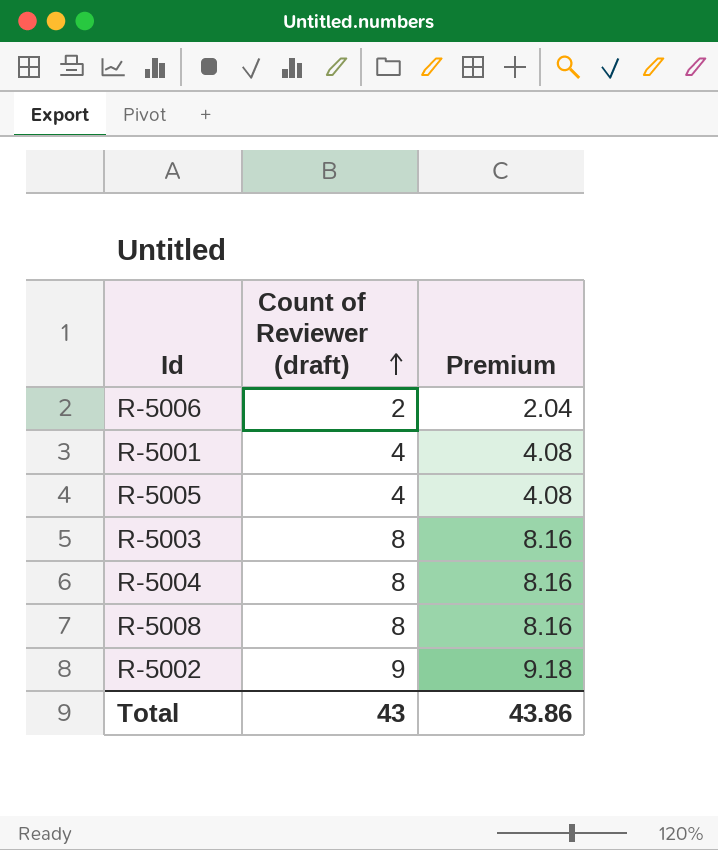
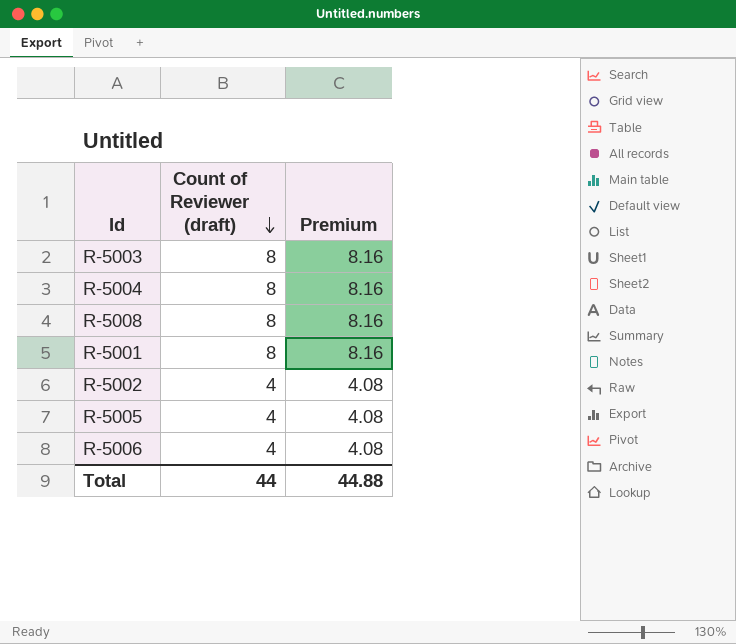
row order: Count of Reviewer (draft) ascending -> Count of Reviewer (draft) descending
R-5001 | Count of Reviewer (draft): 4 -> 8
R-5001 | Premium: 4.08 -> 8.16
R-5002 | Count of Reviewer (draft): 9 -> 4
R-5002 | Premium: 9.18 -> 4.08
R-5006 | Count of Reviewer (draft): 2 -> 4
R-5006 | Premium: 2.04 -> 4.08
Total | Count of Reviewer (draft): 43 -> 44
Total | Premium: 43.86 -> 44.88

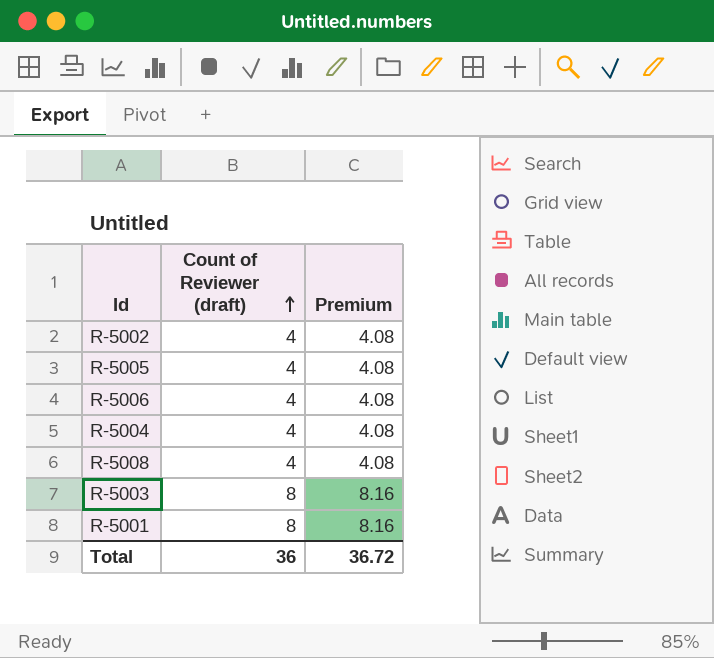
row order: Count of Reviewer (draft) descending -> Count of Reviewer (draft) ascending
R-5004 | Count of Reviewer (draft): 8 -> 4
R-5004 | Premium: 8.16 -> 4.08
R-5008 | Count of Reviewer (draft): 8 -> 4
R-5008 | Premium: 8.16 -> 4.08
Total | Count of Reviewer (draft): 44 -> 36
Total | Premium: 44.88 -> 36.72

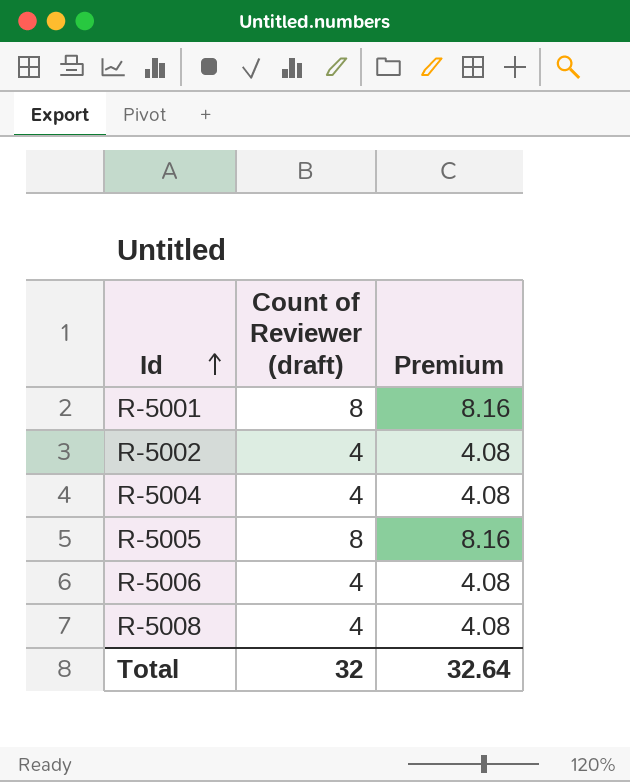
row order: Count of Reviewer (draft) ascending -> Id ascending
row R-5003: 8 | 8.16 -> none
R-5005 | Count of Reviewer (draft): 4 -> 8
R-5005 | Premium: 4.08 -> 8.16
Total | Count of Reviewer (draft): 36 -> 32
Total | Premium: 36.72 -> 32.64

